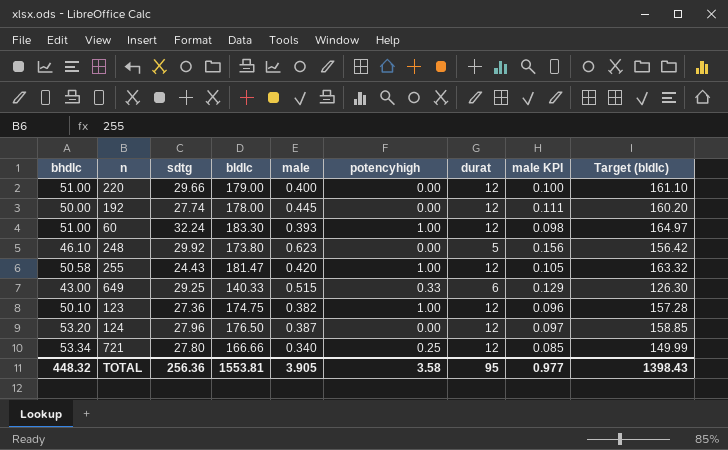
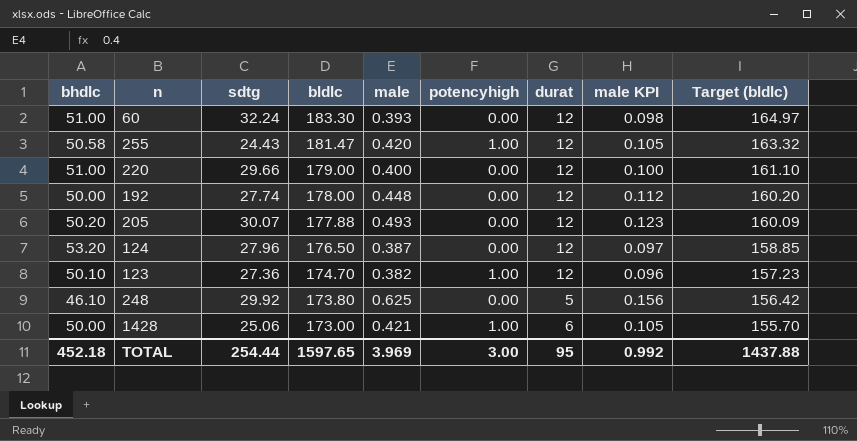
row order: none -> bldlc descending
row 649: 43.00 | 29.25 | 140.33 | 0.515 | 0.33 | 6 | 0.129 | 126.30 -> none
row 721: 53.34 | 27.80 | 166.66 | 0.340 | 0.25 | 12 | 0.085 | 149.99 -> none
60 | potencyhigh: 1.00 -> 0.00
192 | male: 0.445 -> 0.448
192 | male KPI: 0.111 -> 0.112
row 205: none -> 50.20 | 30.07 | 177.88 | 0.493 | 0.00 | 12 | 0.123 | 160.09
123 | bldlc: 174.75 -> 174.70
123 | Target (bldlc): 157.28 -> 157.23
248 | male: 0.623 -> 0.625
row 1428: none -> 50.00 | 25.06 | 173.00 | 0.421 | 1.00 | 6 | 0.105 | 155.70
TOTAL | bhdlc: 448.32 -> 452.18
TOTAL | sdtg: 256.36 -> 254.44
TOTAL | bldlc: 1553.81 -> 1597.65
TOTAL | male: 3.905 -> 3.969
TOTAL | potencyhigh: 3.58 -> 3.00
TOTAL | male KPI: 0.977 -> 0.992
TOTAL | Target (bldlc): 1398.43 -> 1437.88

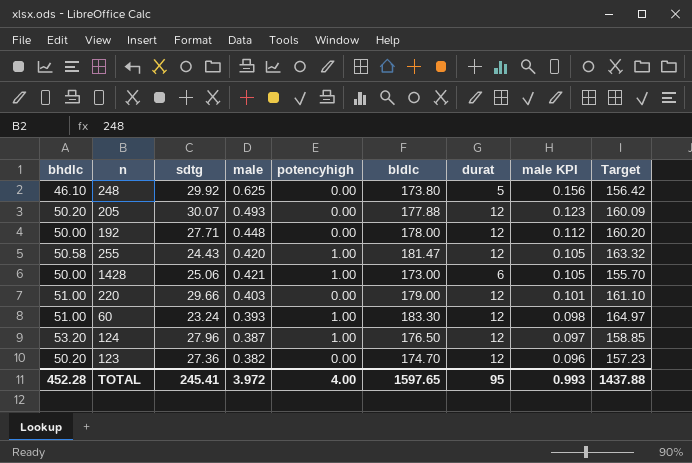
row order: bldlc descending -> male KPI descending
column bldlc | position: 4 -> 6
column name: Target (bldlc) -> Target
192 | sdtg: 27.74 -> 27.71
220 | male: 0.400 -> 0.403
220 | male KPI: 0.100 -> 0.101
60 | sdtg: 32.24 -> 23.24
60 | potencyhigh: 0.00 -> 1.00
124 | potencyhigh: 0.00 -> 1.00
123 | bhdlc: 50.10 -> 50.20
123 | potencyhigh: 1.00 -> 0.00
TOTAL | bhdlc: 452.18 -> 452.28
TOTAL | sdtg: 254.44 -> 245.41
TOTAL | male: 3.969 -> 3.972
TOTAL | potencyhigh: 3.00 -> 4.00
TOTAL | male KPI: 0.992 -> 0.993

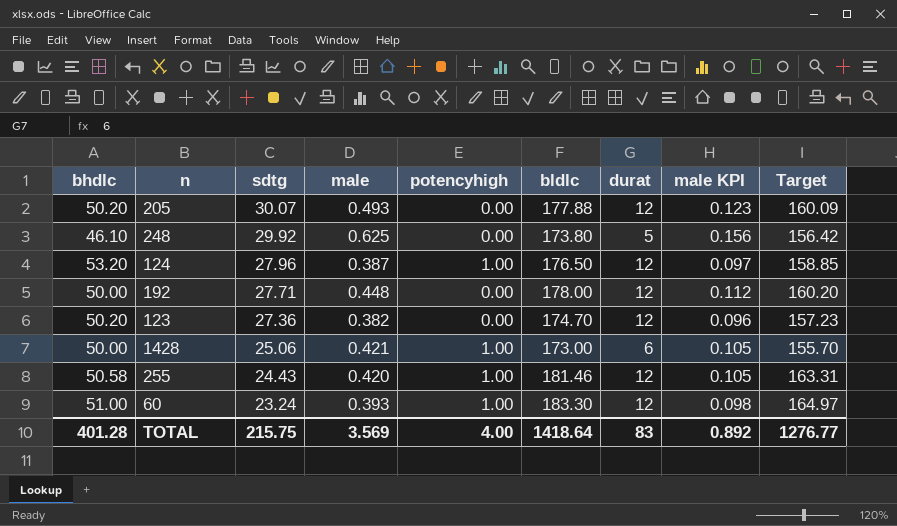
row order: male KPI descending -> sdtg descending
row 220: 51.00 | 29.66 | 0.403 | 0.00 | 179.00 | 12 | 0.101 | 161.10 -> none
255 | bldlc: 181.47 -> 181.46
255 | Target: 163.32 -> 163.31
TOTAL | bhdlc: 452.28 -> 401.28
TOTAL | sdtg: 245.41 -> 215.75
TOTAL | male: 3.972 -> 3.569
TOTAL | bldlc: 1597.65 -> 1418.64
TOTAL | durat: 95 -> 83
TOTAL | male KPI: 0.993 -> 0.892
TOTAL | Target: 1437.88 -> 1276.77

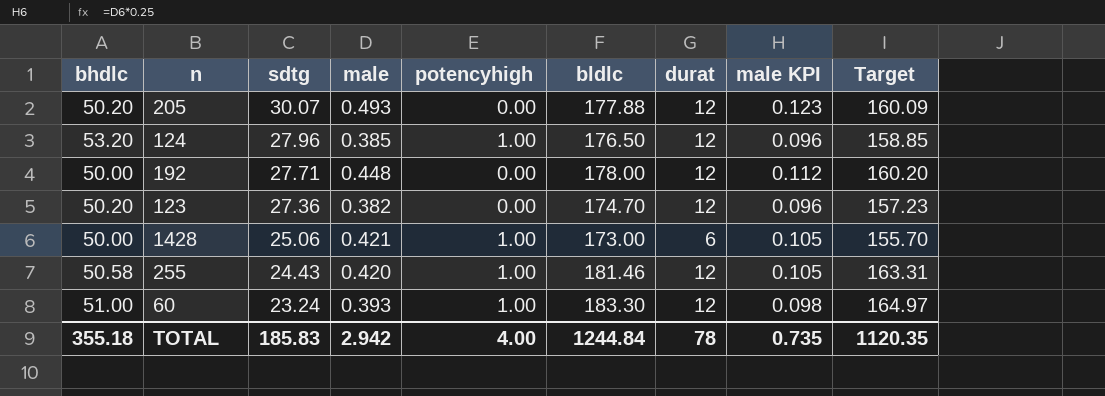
row 248: 46.10 | 29.92 | 0.625 | 0.00 | 173.80 | 5 | 0.156 | 156.42 -> none
124 | male: 0.387 -> 0.385
124 | male KPI: 0.097 -> 0.096
TOTAL | bhdlc: 401.28 -> 355.18
TOTAL | sdtg: 215.75 -> 185.83
TOTAL | male: 3.569 -> 2.942
TOTAL | bldlc: 1418.64 -> 1244.84
TOTAL | durat: 83 -> 78
TOTAL | male KPI: 0.892 -> 0.735
TOTAL | Target: 1276.77 -> 1120.35

